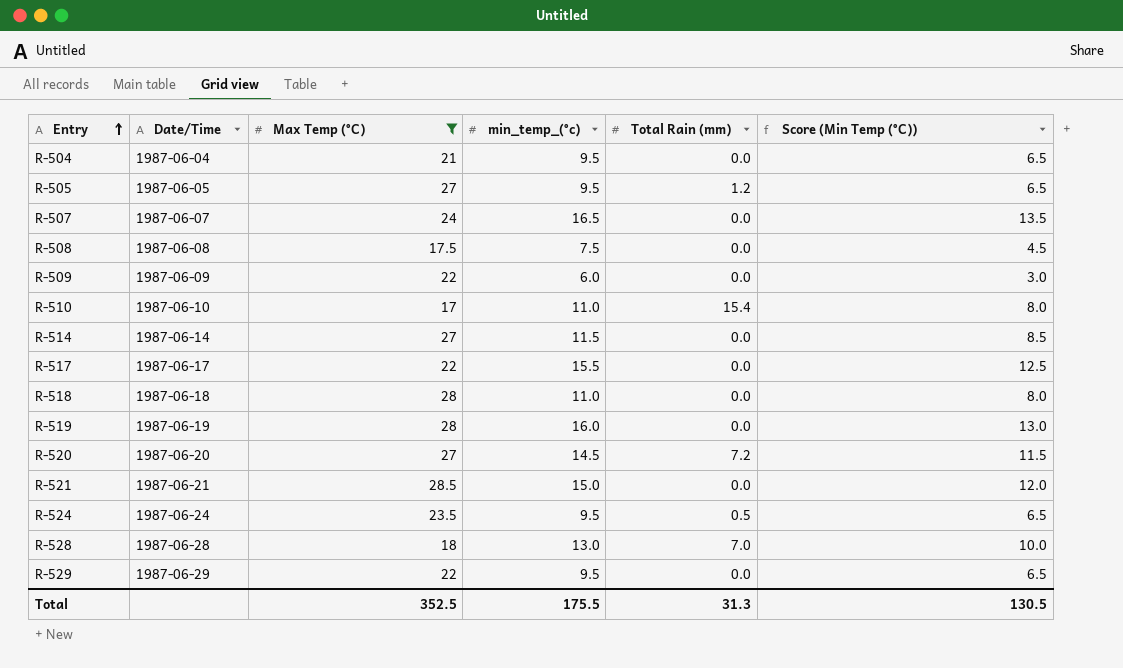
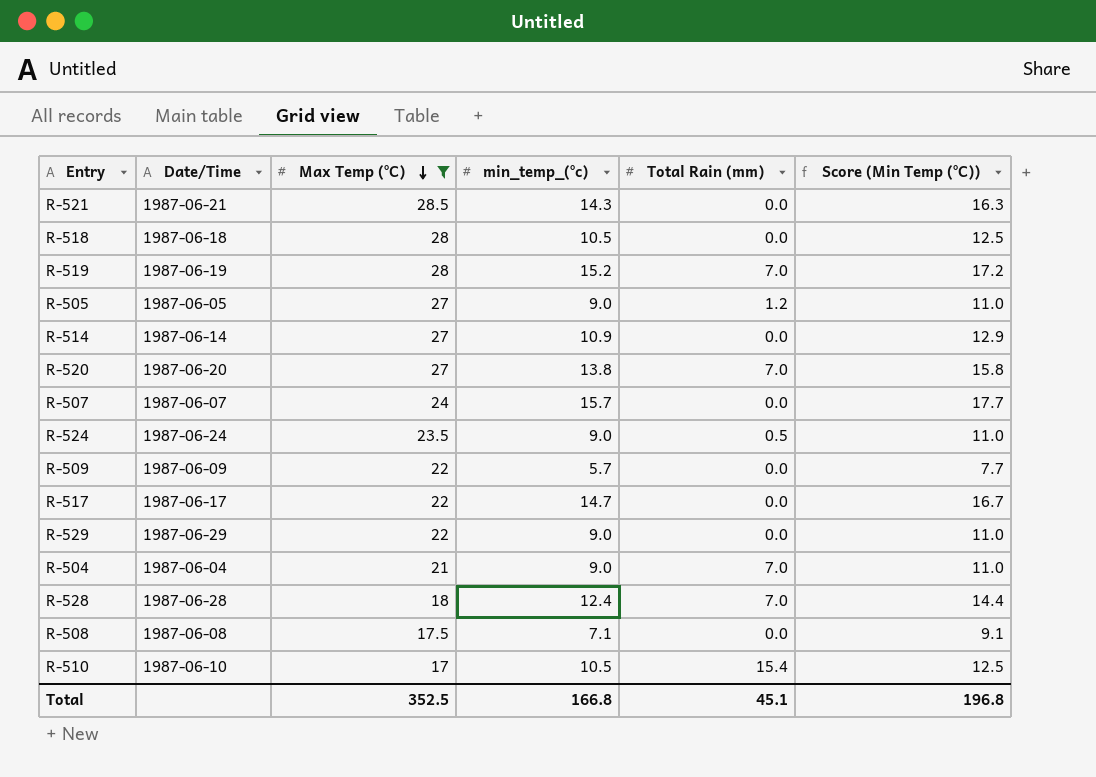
row order: Entry ascending -> Max Temp (°C) descending
column Score (Min Temp (°C)) | formula: [min_temp_(°c)] - 3 -> [min_temp_(°c)] + 2
R-521 | min_temp_(°c): 15.0 -> 14.3
R-518 | min_temp_(°c): 11.0 -> 10.5
R-519 | min_temp_(°c): 16.0 -> 15.2
R-519 | Total Rain (mm): 0.0 -> 7.0
R-505 | min_temp_(°c): 9.5 -> 9.0
R-514 | min_temp_(°c): 11.5 -> 10.9
R-520 | min_temp_(°c): 14.5 -> 13.8
R-520 | Total Rain (mm): 7.2 -> 7.0
R-507 | min_temp_(°c): 16.5 -> 15.7
R-524 | min_temp_(°c): 9.5 -> 9.0
R-509 | min_temp_(°c): 6.0 -> 5.7
R-517 | min_temp_(°c): 15.5 -> 14.7
R-529 | min_temp_(°c): 9.5 -> 9.0
R-504 | min_temp_(°c): 9.5 -> 9.0
R-504 | Total Rain (mm): 0.0 -> 7.0
R-528 | min_temp_(°c): 13.0 -> 12.4
R-508 | min_temp_(°c): 7.5 -> 7.1
R-510 | min_temp_(°c): 11.0 -> 10.5
Total | min_temp_(°c): 175.5 -> 166.8
Total | Total Rain (mm): 31.3 -> 45.1
Total | Score (Min Temp (°C)): 130.5 -> 196.8

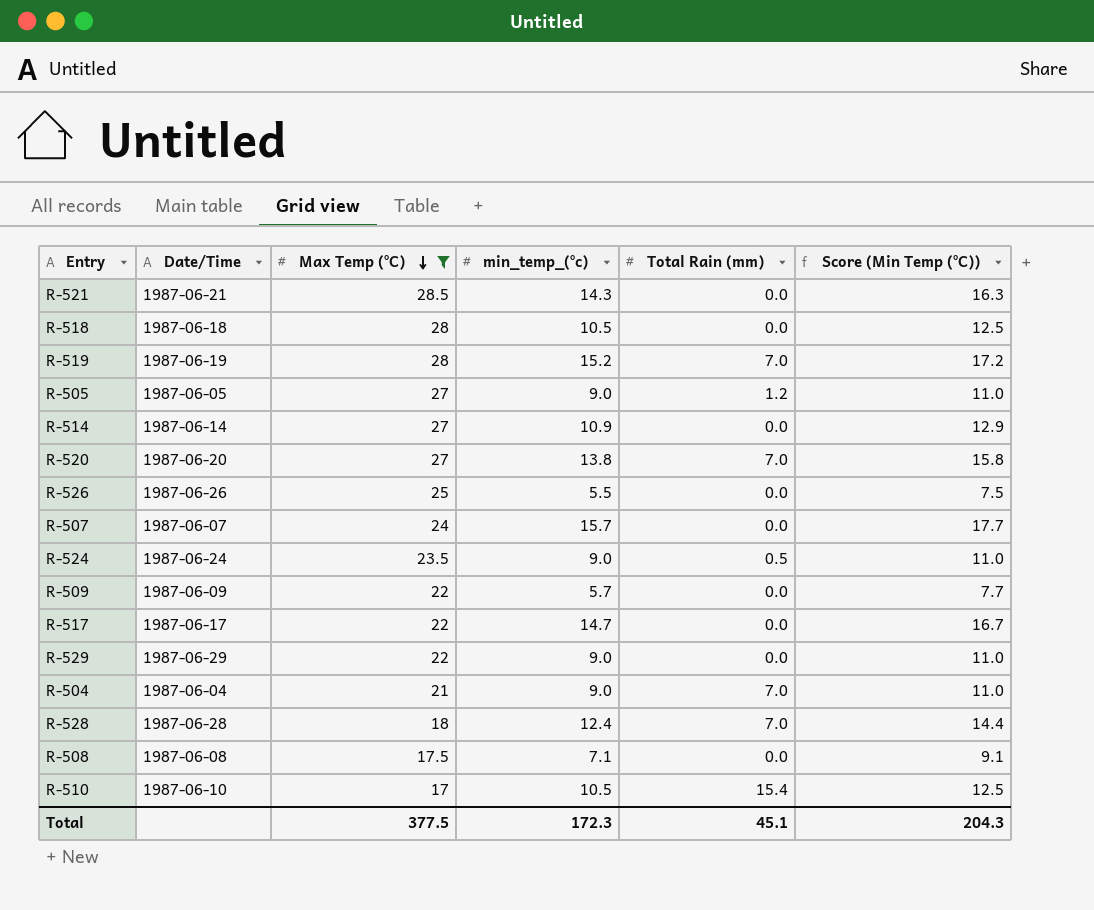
row R-526: none -> 1987-06-26 | 25 | 5.5 | 0.0 | 7.5
Total | Max Temp (°C): 352.5 -> 377.5
Total | min_temp_(°c): 166.8 -> 172.3
Total | Score (Min Temp (°C)): 196.8 -> 204.3

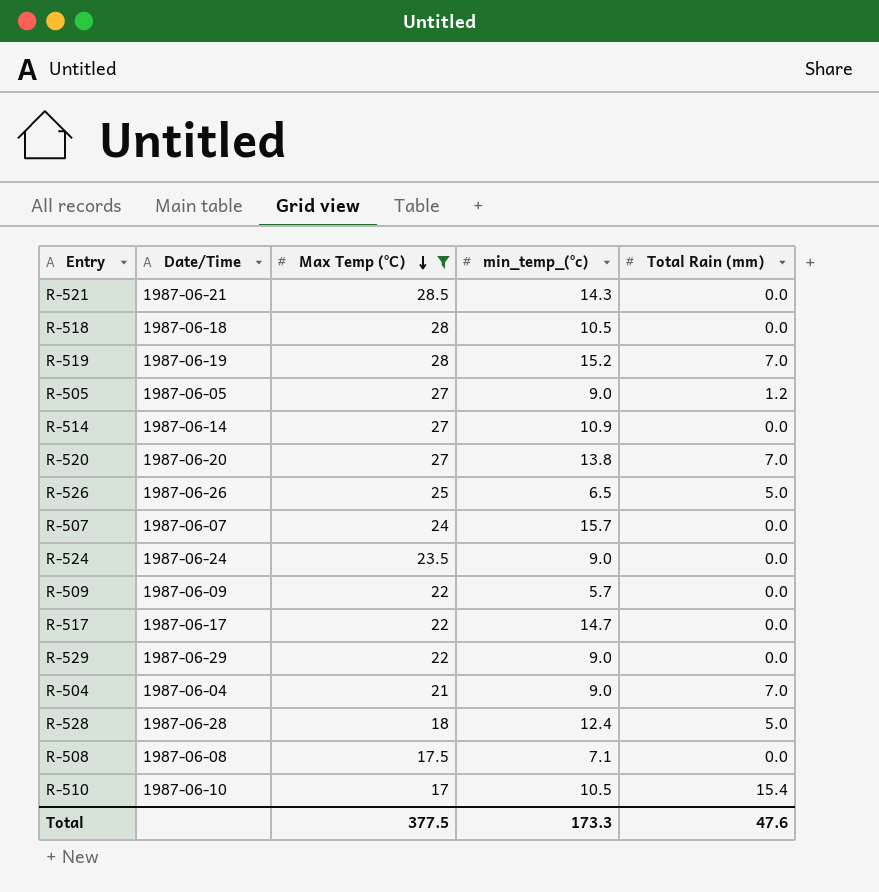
column Score (Min Temp (°C)) | formula: [min_temp_(°c)] + 2 -> none
R-526 | min_temp_(°c): 5.5 -> 6.5
R-526 | Total Rain (mm): 0.0 -> 5.0
R-524 | Total Rain (mm): 0.5 -> 0.0
R-528 | Total Rain (mm): 7.0 -> 5.0
Total | min_temp_(°c): 172.3 -> 173.3
Total | Total Rain (mm): 45.1 -> 47.6

